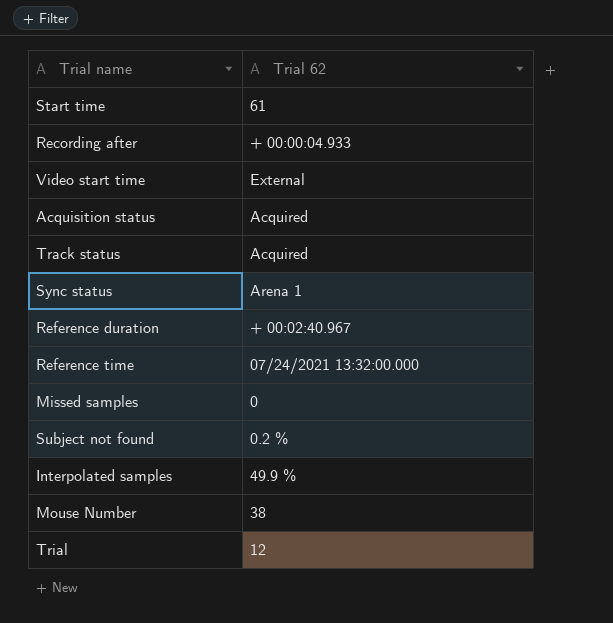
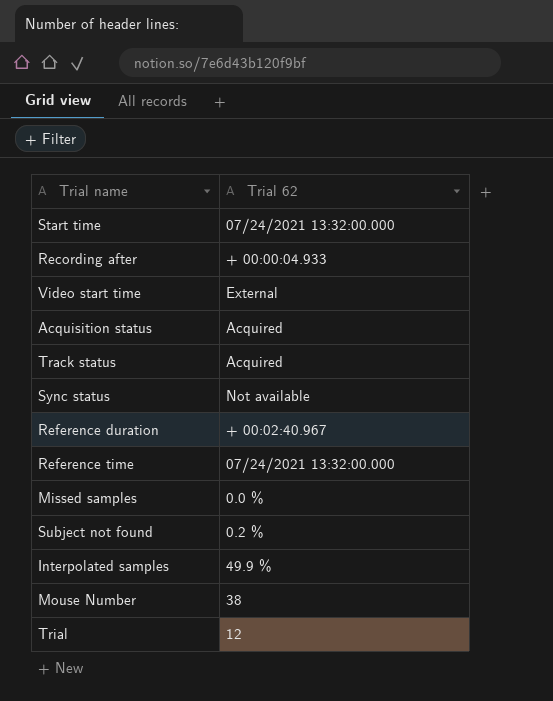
Start time | Trial 62: 61 -> 07/24/2021 13:32:00.000
Sync status | Trial 62: Arena 1 -> Not available
Missed samples | Trial 62: 0 -> 0.0 %

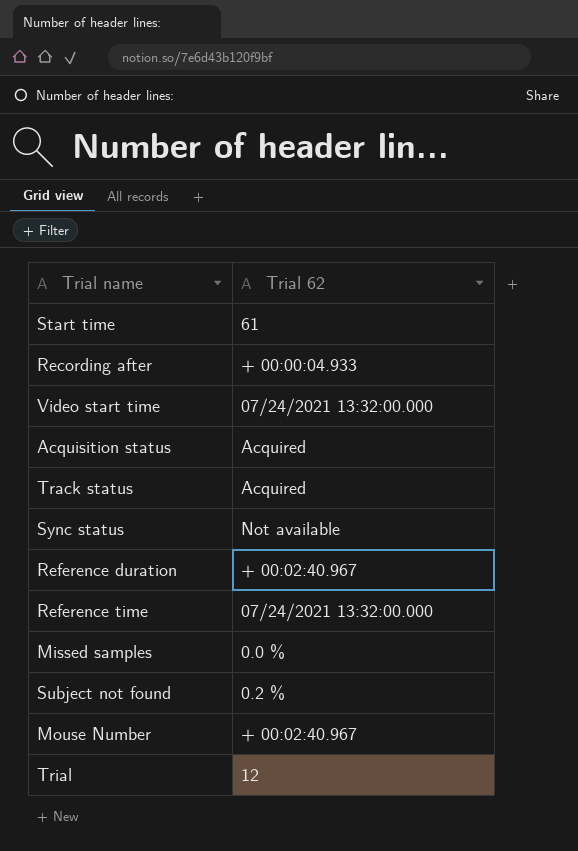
row Interpolated samples: 49.9 % -> none
Start time | Trial 62: 07/24/2021 13:32:00.000 -> 61
Video start time | Trial 62: External -> 07/24/2021 13:32:00.000
Mouse Number | Trial 62: 38 -> + 00:02:40.967

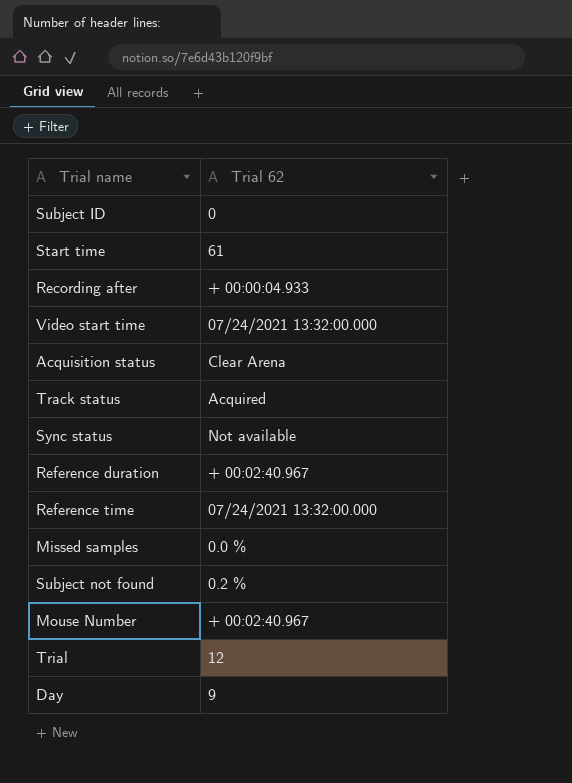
row Subject ID: none -> 0
Acquisition status | Trial 62: Acquired -> Clear Arena
row Day: none -> 9

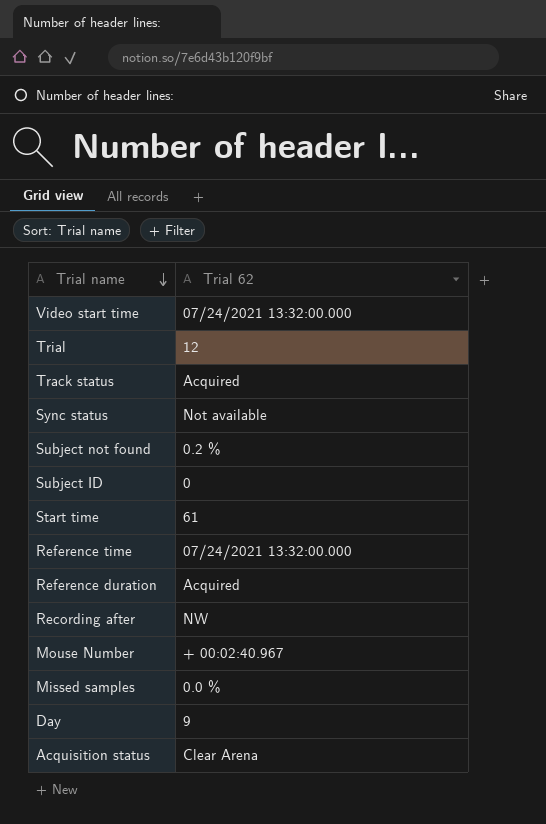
row order: none -> Trial name descending
Reference duration | Trial 62: + 00:02:40.967 -> Acquired
Recording after | Trial 62: + 00:00:04.933 -> NW

